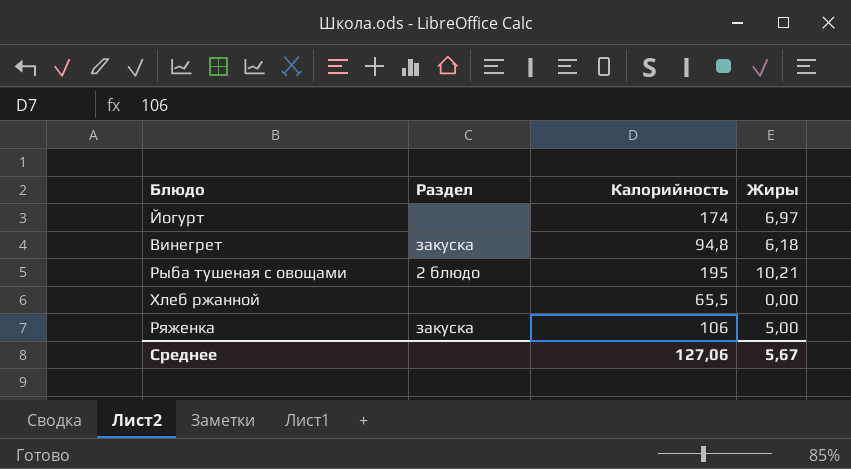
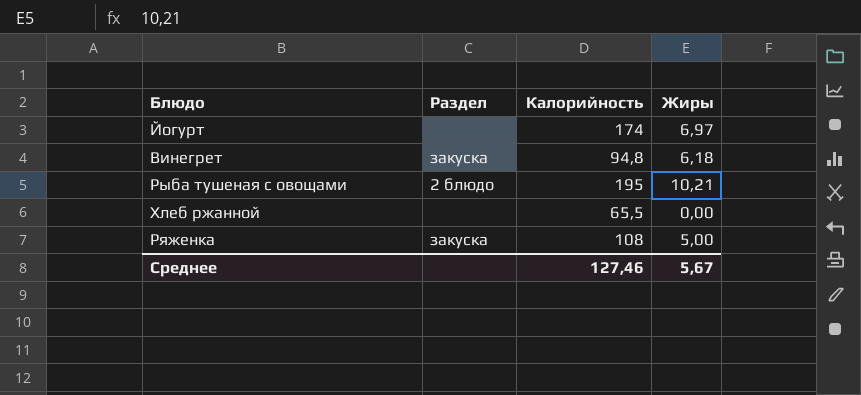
Ряженка | Калорийность: 106 -> 108
Среднее | Калорийность: 127,06 -> 127,46

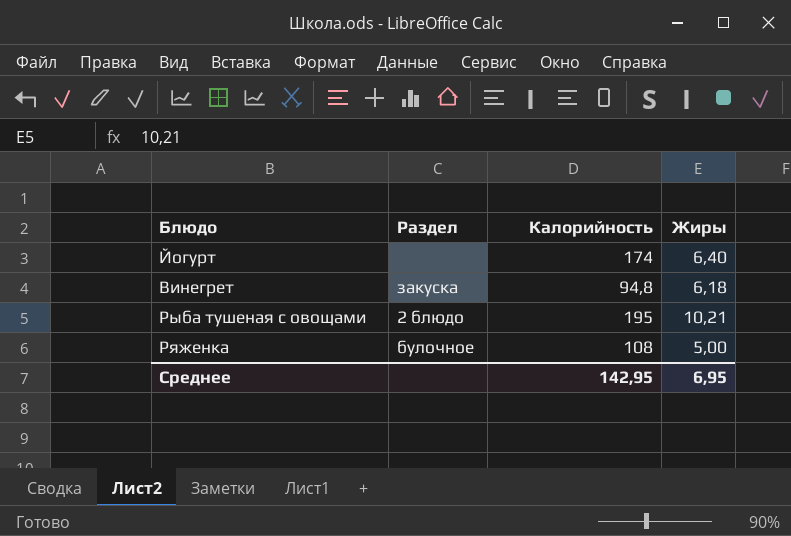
row Хлеб ржанной: none | 65,5 | 0,00 -> none
Йогурт | Жиры: 6,97 -> 6,40
Ряженка | Раздел: закуска -> булочное
Среднее | Калорийность: 127,46 -> 142,95
Среднее | Жиры: 5,67 -> 6,95

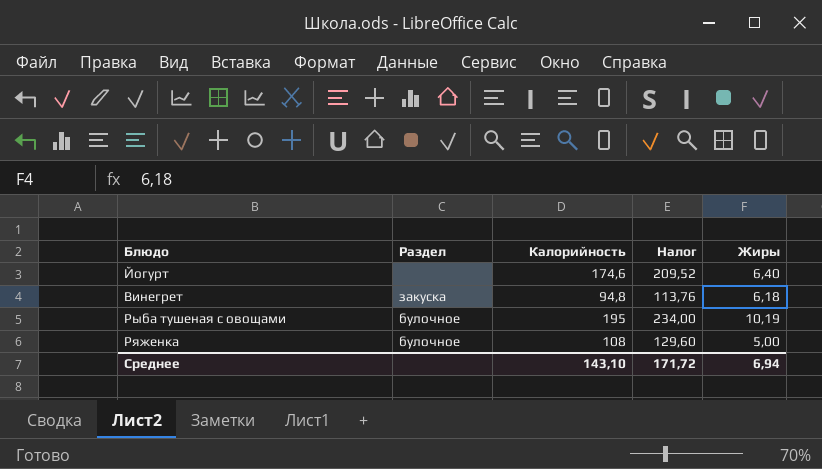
column Налог | formula: none -> [Калорийность] * 1,2
Йогурт | Калорийность: 174 -> 174,6
Рыба тушеная с овощами | Раздел: 2 блюдо -> булочное
Рыба тушеная с овощами | Жиры: 10,21 -> 10,19
Среднее | Калорийность: 142,95 -> 143,10
Среднее | Жиры: 6,95 -> 6,94

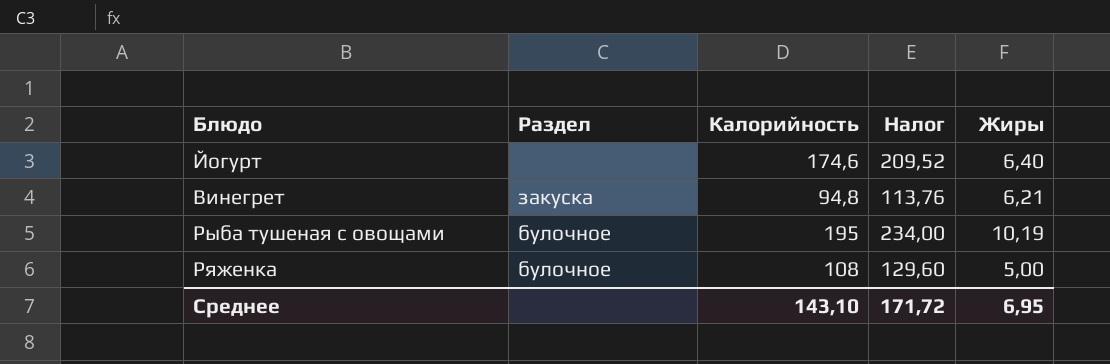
Винегрет | Жиры: 6,18 -> 6,21
Среднее | Жиры: 6,94 -> 6,95

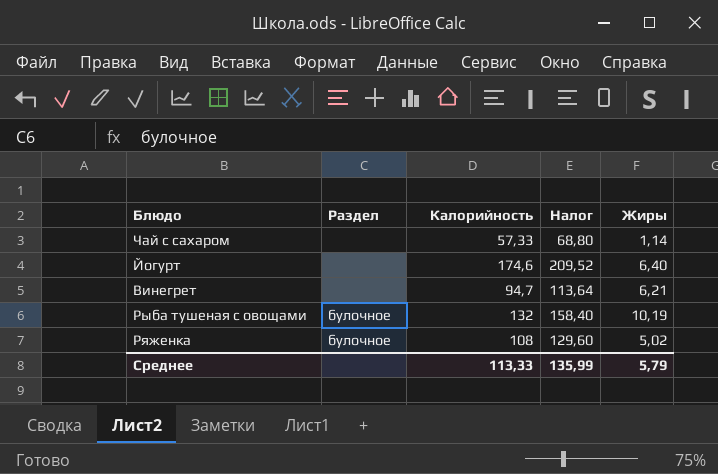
row Чай с сахаром: none -> none | 57,33 | 68,80 | 1,14
Винегрет | Раздел: закуска -> none
Винегрет | Калорийность: 94,8 -> 94,7
Винегрет | Налог: 113,76 -> 113,64
Рыба тушеная с овощами | Калорийность: 195 -> 132
Рыба тушеная с овощами | Налог: 234,00 -> 158,40
Ряженка | Жиры: 5,00 -> 5,02
Среднее | Калорийность: 143,10 -> 113,33
Среднее | Налог: 171,72 -> 135,99
Среднее | Жиры: 6,95 -> 5,79

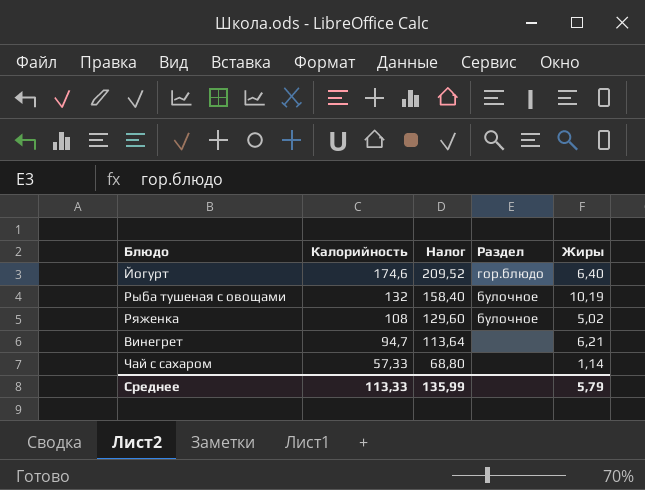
row order: none -> Калорийность descending
column Раздел | position: 2 -> 4
Йогурт | Раздел: none -> гор.блюдо

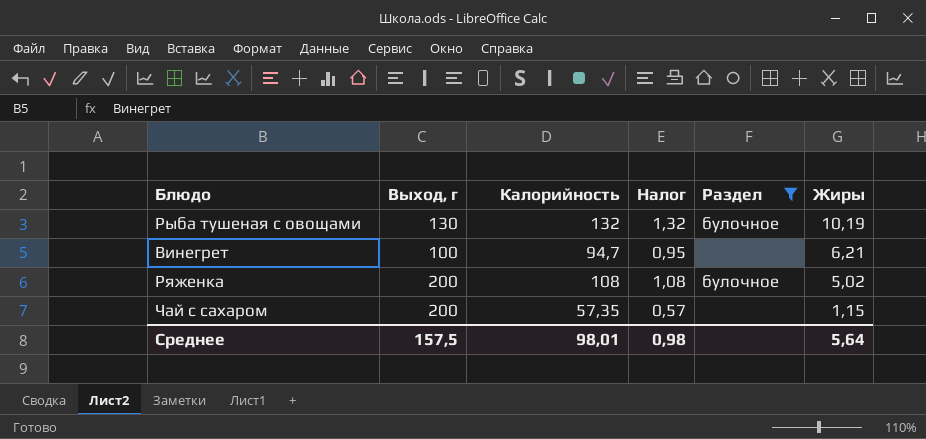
filter: none -> Раздел != гор.блюдо
row order: Калорийность descending -> Жиры descending
column Выход, г | position: none -> 2
column Налог | formula: [Калорийность] * 1,2 -> [Калорийность] * 0,01
Чай с сахаром | Калорийность: 57,33 -> 57,35
Чай с сахаром | Жиры: 1,14 -> 1,15
Среднее | Калорийность: 113,33 -> 98,01
Среднее | Налог: 135,99 -> 0,98
Среднее | Жиры: 5,79 -> 5,64

